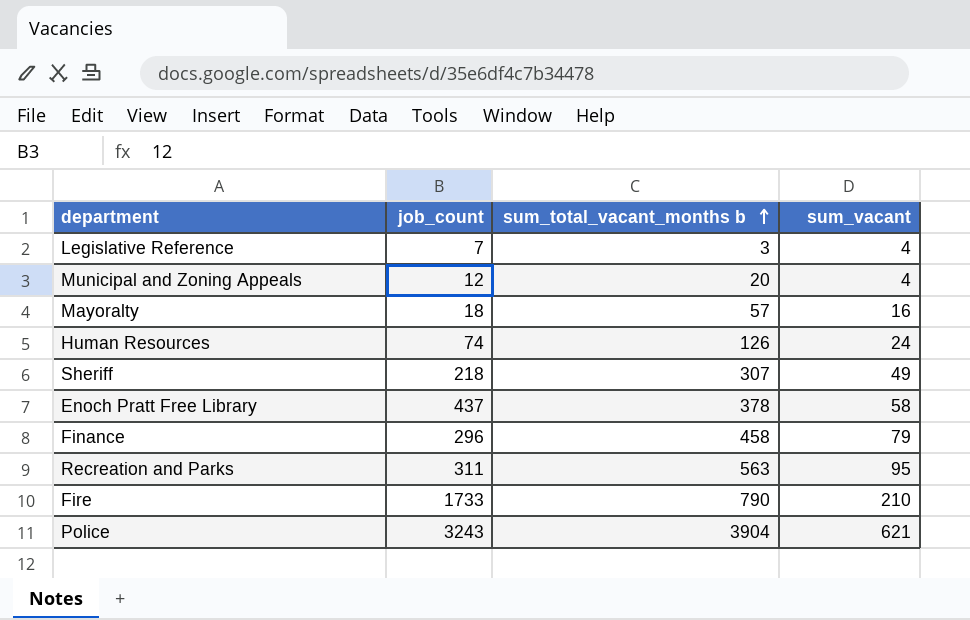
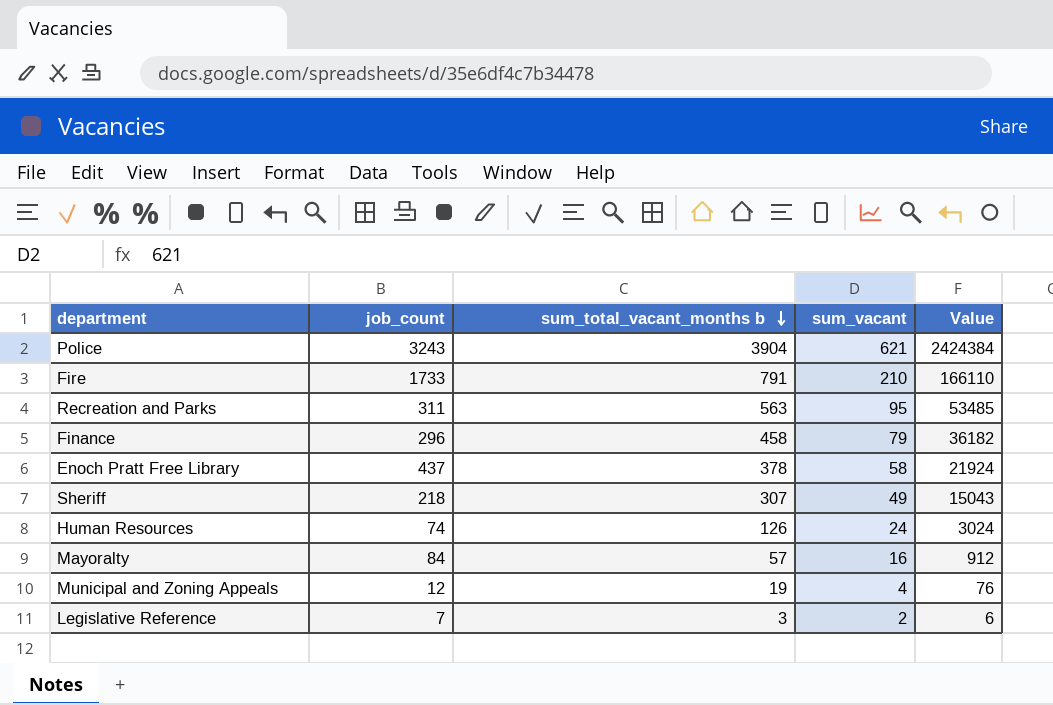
row order: sum_total_vacant_months b ascending -> sum_total_vacant_months b descending
column Value | formula: none -> [sum_total_vacant_months b] * [sum_vacant]
Fire | sum_total_vacant_months b: 790 -> 791
Mayoralty | job_count: 18 -> 84
Municipal and Zoning Appeals | sum_total_vacant_months b: 20 -> 19
Legislative Reference | sum_vacant: 4 -> 2

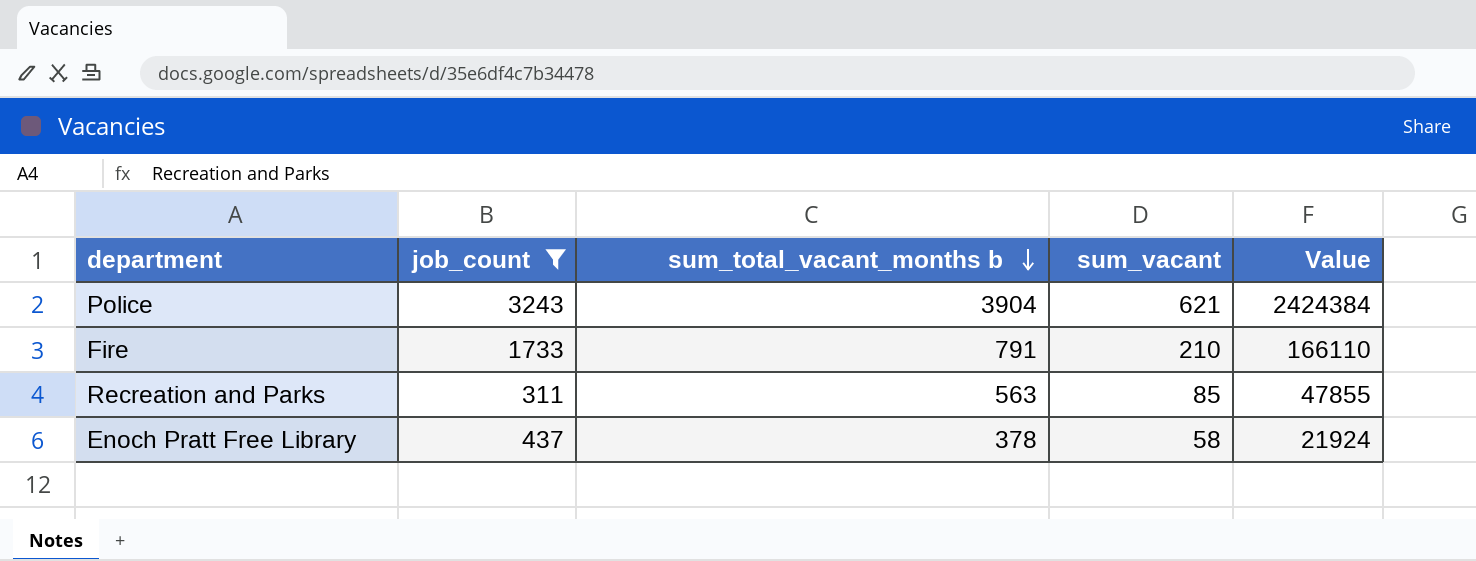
filter: none -> job_count >= 311
Recreation and Parks | sum_vacant: 95 -> 85
Recreation and Parks | Value: 53485 -> 47855

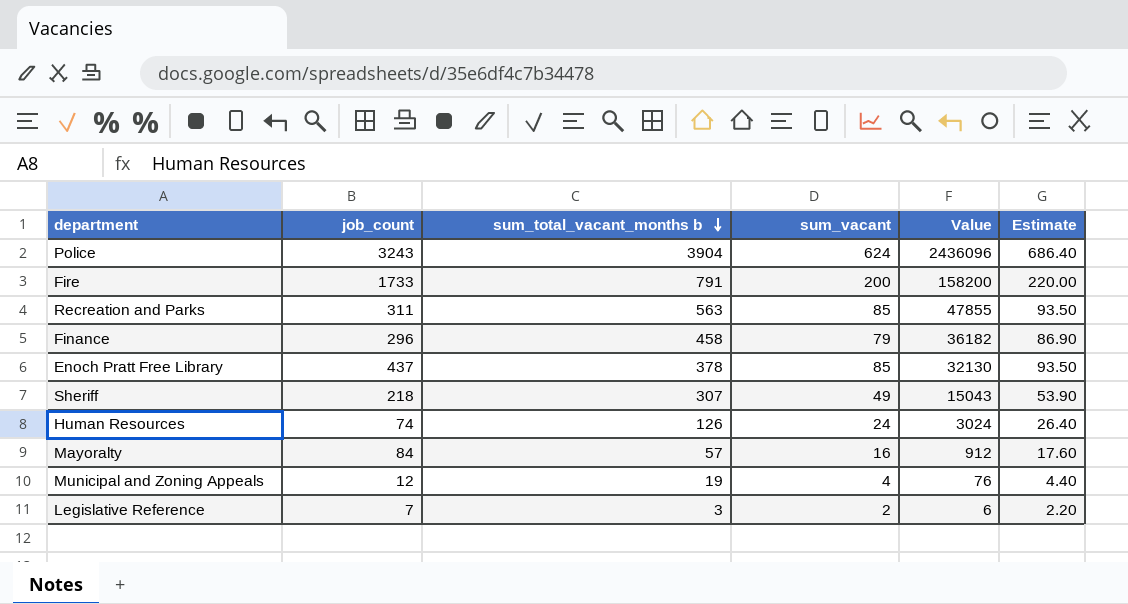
filter: job_count >= 311 -> none
column Estimate | formula: none -> [sum_vacant] * 1.1
Police | sum_vacant: 621 -> 624
Police | Value: 2424384 -> 2436096
Fire | sum_vacant: 210 -> 200
Fire | Value: 166110 -> 158200
Enoch Pratt Free Library | sum_vacant: 58 -> 85
Enoch Pratt Free Library | Value: 21924 -> 32130

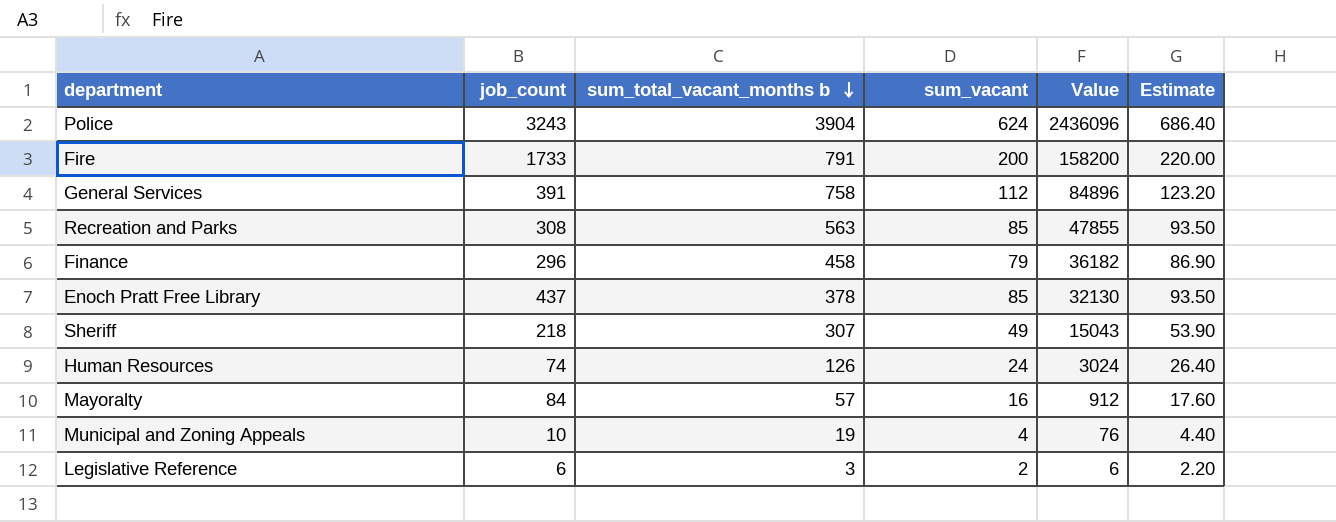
row General Services: none -> 391 | 758 | 112 | 84896 | 123.20
Recreation and Parks | job_count: 311 -> 308
Municipal and Zoning Appeals | job_count: 12 -> 10
Legislative Reference | job_count: 7 -> 6

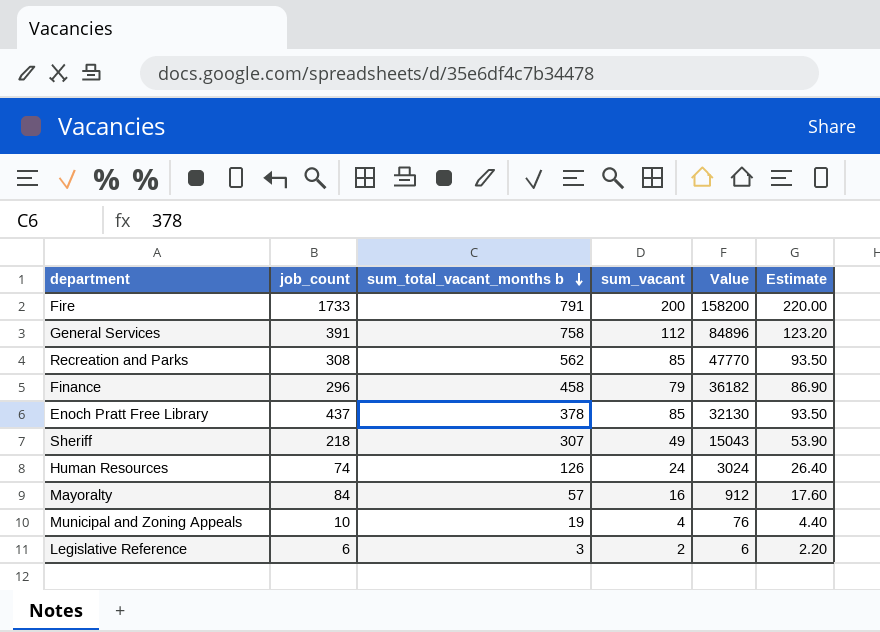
row Police: 3243 | 3904 | 624 | 2436096 | 686.40 -> none
Recreation and Parks | sum_total_vacant_months b: 563 -> 562
Recreation and Parks | Value: 47855 -> 47770

